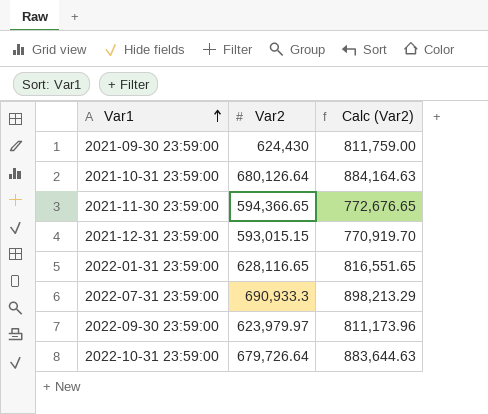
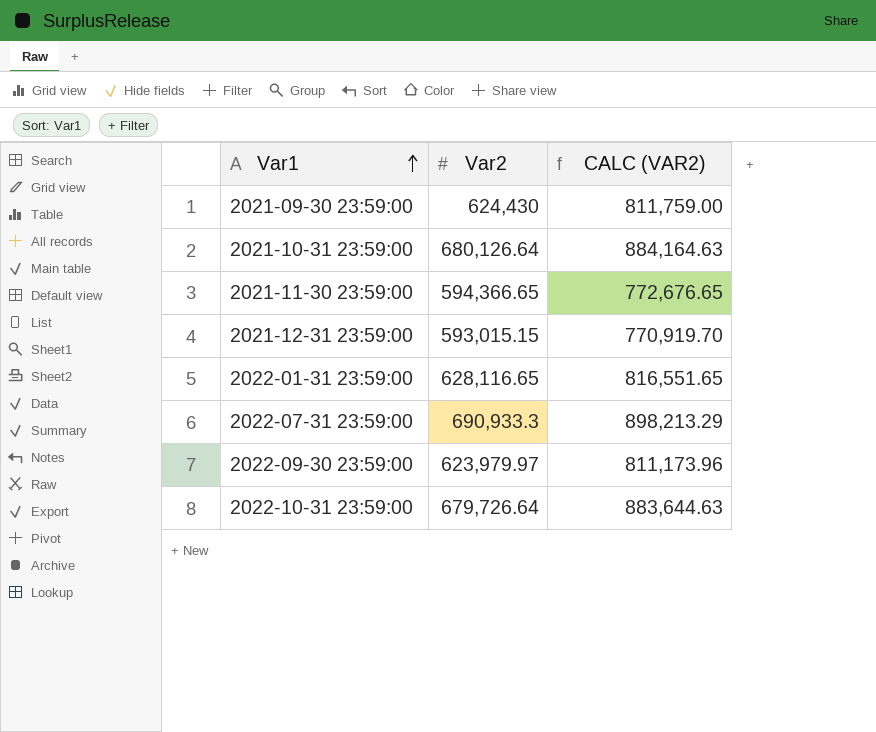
column name: Calc (Var2) -> CALC (VAR2)

